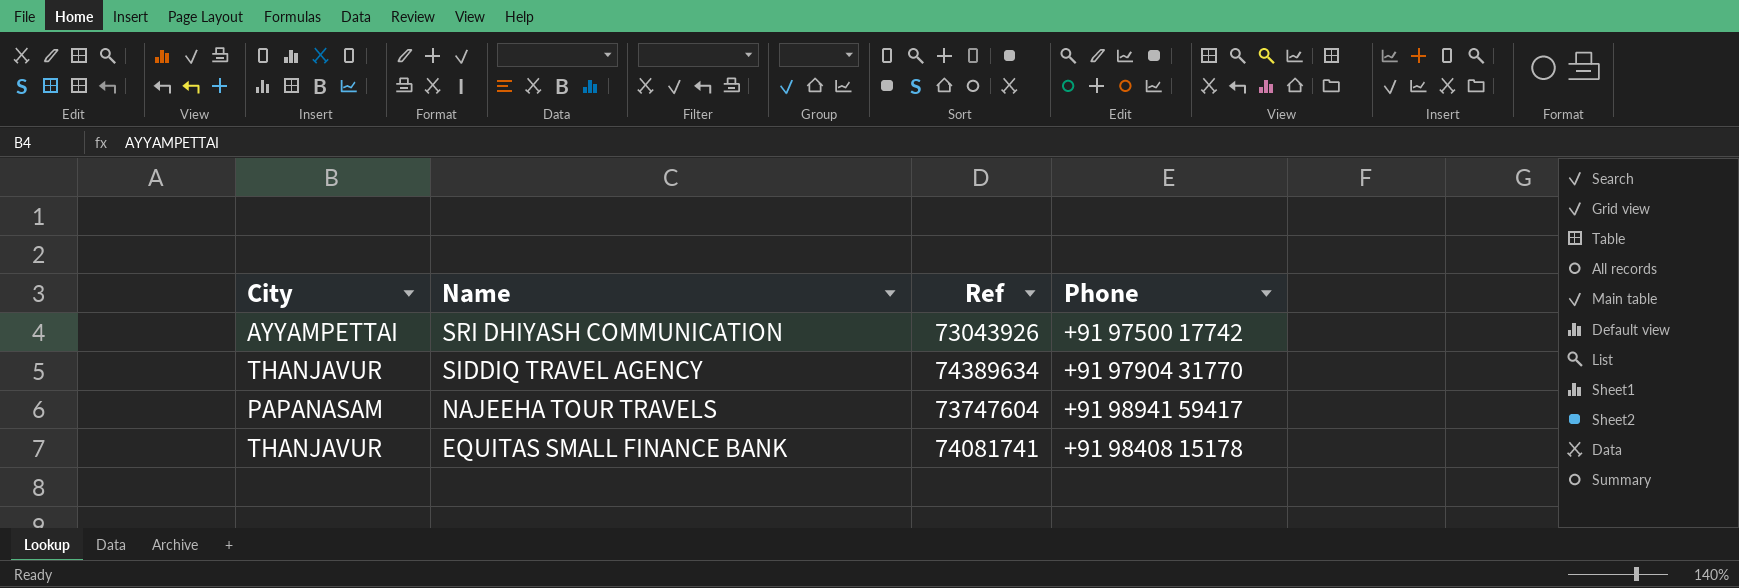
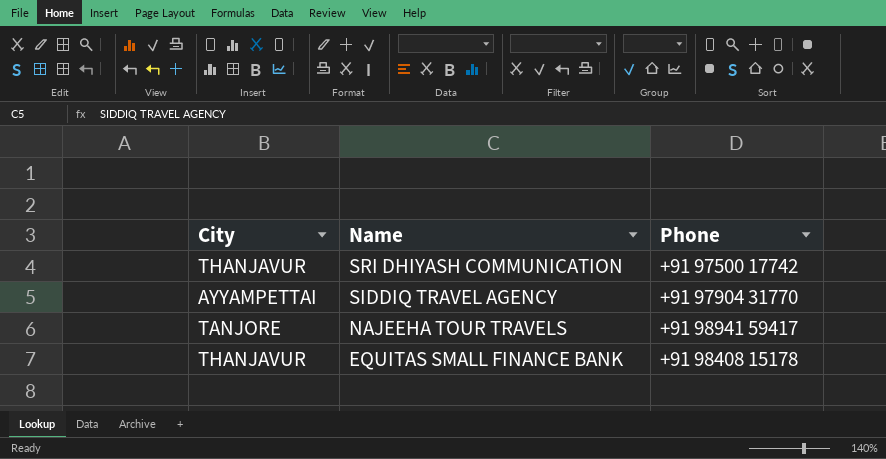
column Ref | position: 3 -> none
SRI DHIYASH COMMUNICATION | City: AYYAMPETTAI -> THANJAVUR
SIDDIQ TRAVEL AGENCY | City: THANJAVUR -> AYYAMPETTAI
NAJEEHA TOUR TRAVELS | City: PAPANASAM -> TANJORE

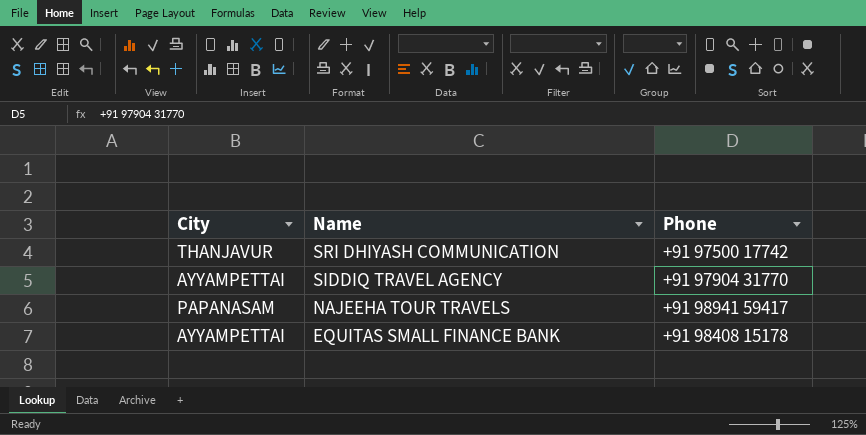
NAJEEHA TOUR TRAVELS | City: TANJORE -> PAPANASAM
EQUITAS SMALL FINANCE BANK | City: THANJAVUR -> AYYAMPETTAI

